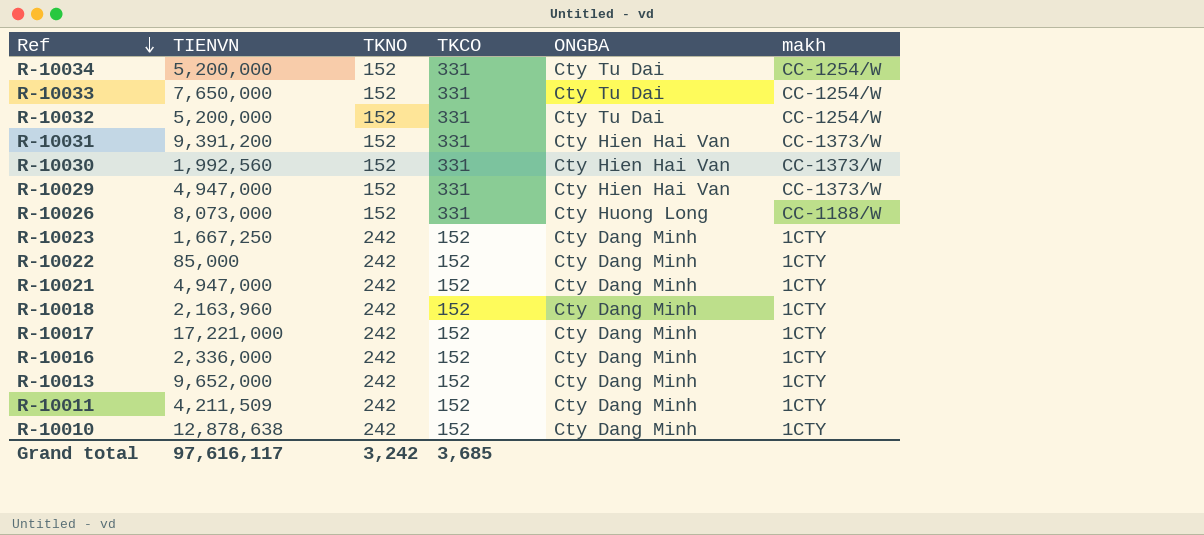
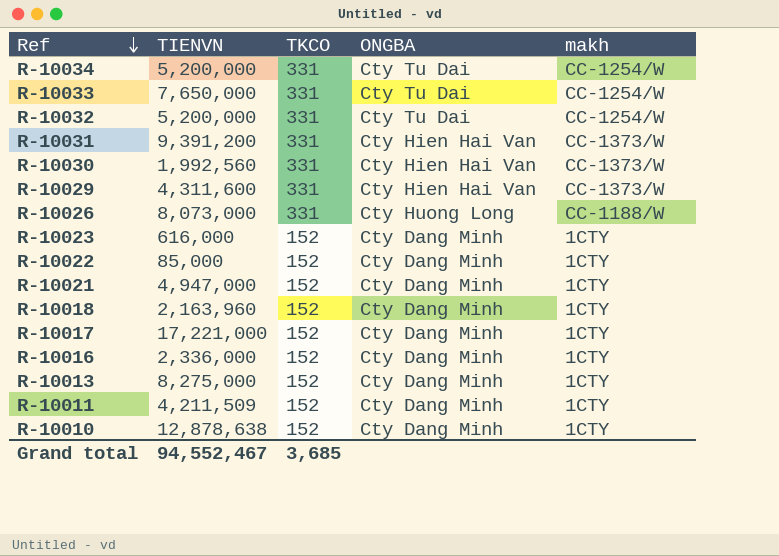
column TKNO | position: 3 -> none
R-10029 | TIENVN: 4,947,000 -> 4,311,600
R-10023 | TIENVN: 1,667,250 -> 616,000
R-10013 | TIENVN: 9,652,000 -> 8,275,000
Grand total | TIENVN: 97,616,117 -> 94,552,467

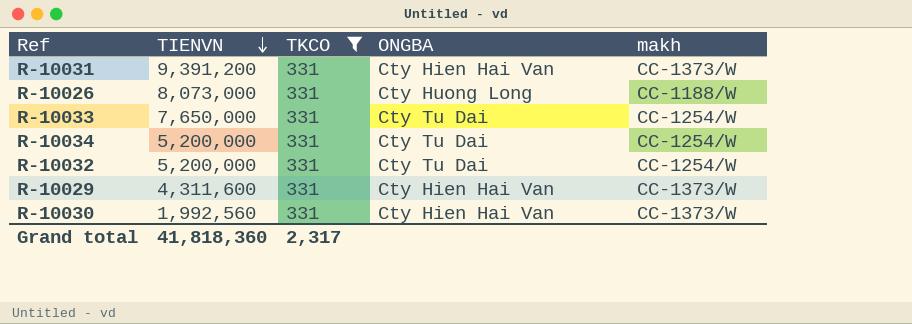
filter: none -> TKCO = 331
row order: Ref descending -> TIENVN descending
Grand total | TIENVN: 94,552,467 -> 41,818,360
Grand total | TKCO: 3,685 -> 2,317

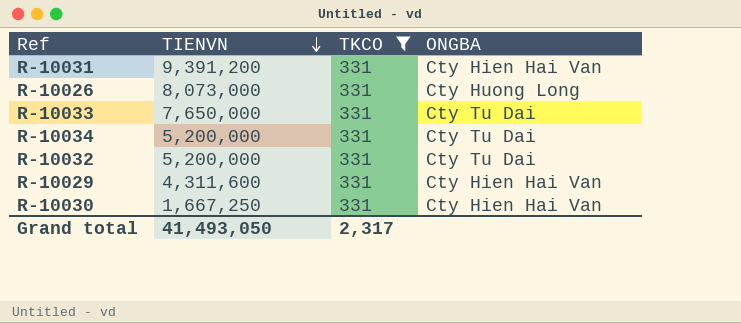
column makh | position: 5 -> none
R-10030 | TIENVN: 1,992,560 -> 1,667,250
Grand total | TIENVN: 41,818,360 -> 41,493,050

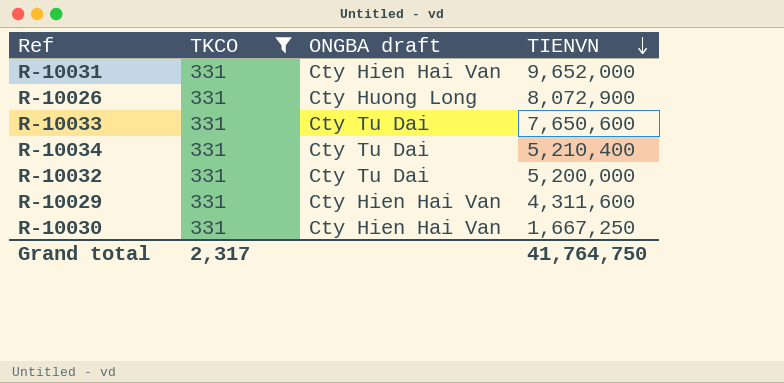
column name: ONGBA -> ONGBA draft
column TIENVN | position: 2 -> 4
R-10031 | TIENVN: 9,391,200 -> 9,652,000
R-10026 | TIENVN: 8,073,000 -> 8,072,900
R-10033 | TIENVN: 7,650,000 -> 7,650,600
R-10034 | TIENVN: 5,200,000 -> 5,210,400
Grand total | TIENVN: 41,493,050 -> 41,764,750

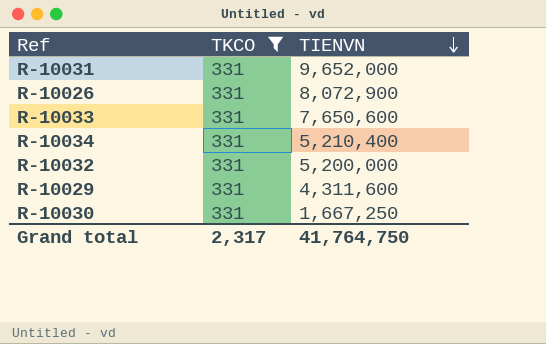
column ONGBA draft | position: 3 -> none

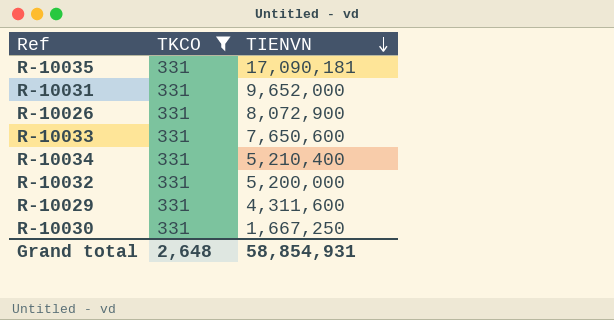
row R-10035: none -> 331 | 17,090,181
Grand total | TKCO: 2,317 -> 2,648
Grand total | TIENVN: 41,764,750 -> 58,854,931

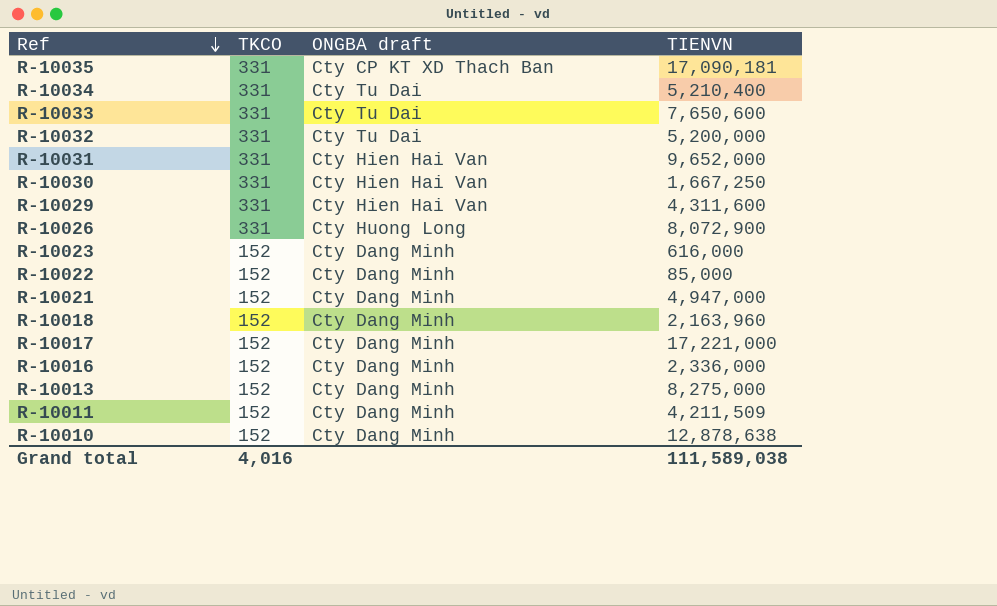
filter: TKCO = 331 -> none
row order: TIENVN descending -> Ref descending
column ONGBA draft | position: none -> 3
Grand total | TKCO: 2,648 -> 4,016
Grand total | TIENVN: 58,854,931 -> 111,589,038

